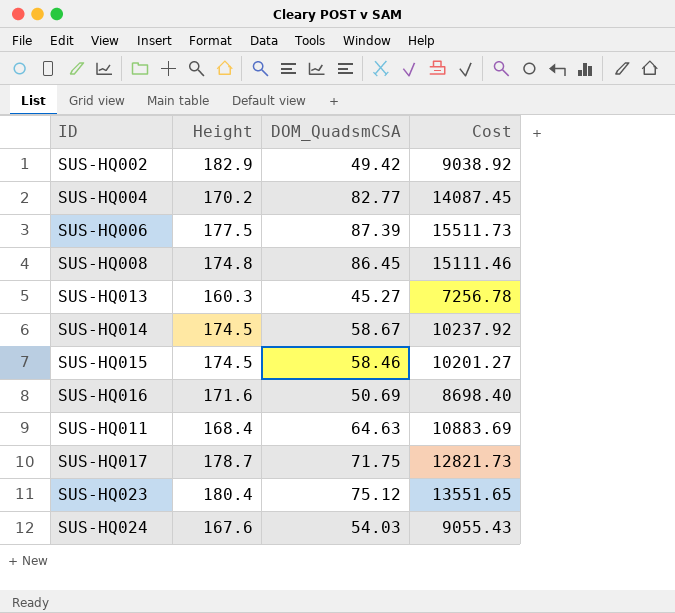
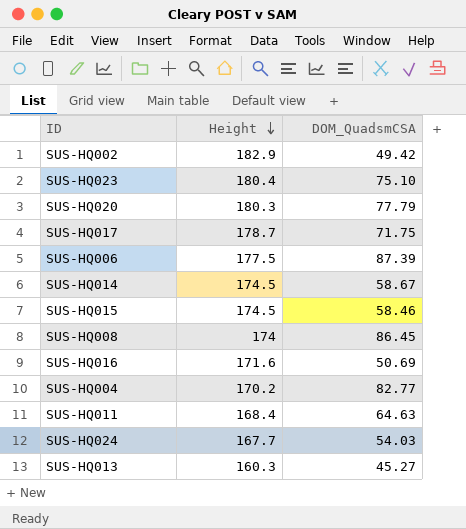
row order: none -> Height descending
column Cost | formula: [Height] * [DOM_QuadsmCSA] -> none
SUS-HQ023 | DOM_QuadsmCSA: 75.12 -> 75.10
row SUS-HQ020: none -> 180.3 | 77.79
SUS-HQ008 | Height: 174.8 -> 174
SUS-HQ024 | Height: 167.6 -> 167.7

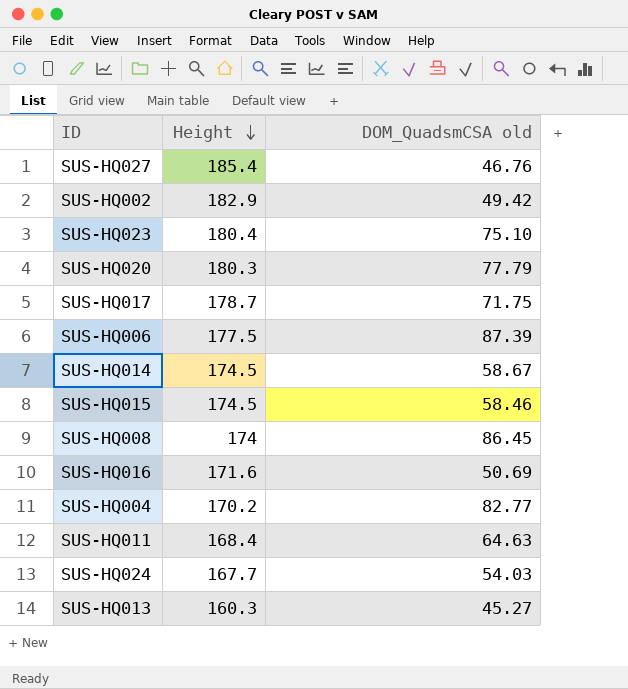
column name: DOM_QuadsmCSA -> DOM_QuadsmCSA old
row SUS-HQ027: none -> 185.4 | 46.76

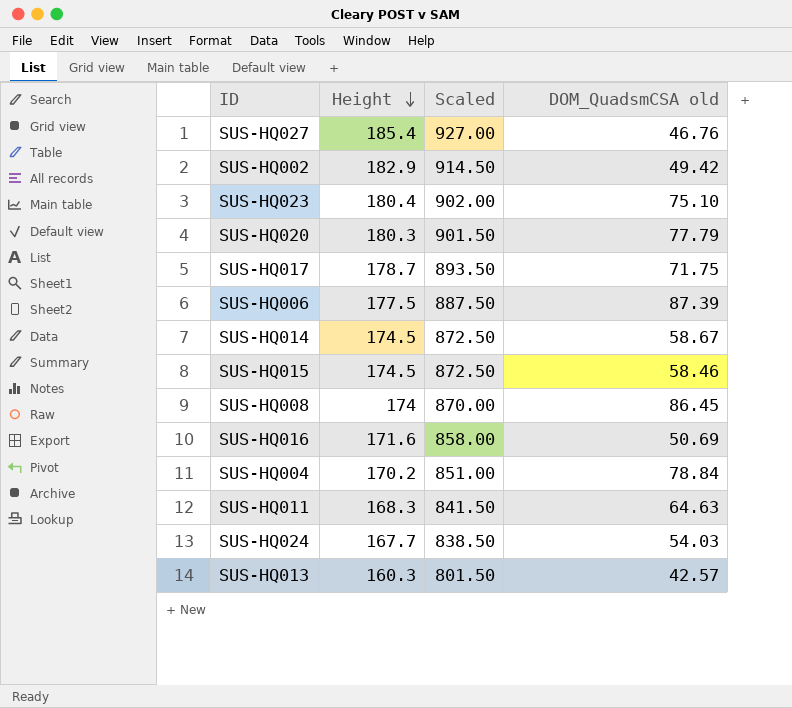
column Scaled | formula: none -> [Height] * 5
SUS-HQ004 | DOM_QuadsmCSA old: 82.77 -> 78.84
SUS-HQ011 | Height: 168.4 -> 168.3
SUS-HQ013 | DOM_QuadsmCSA old: 45.27 -> 42.57

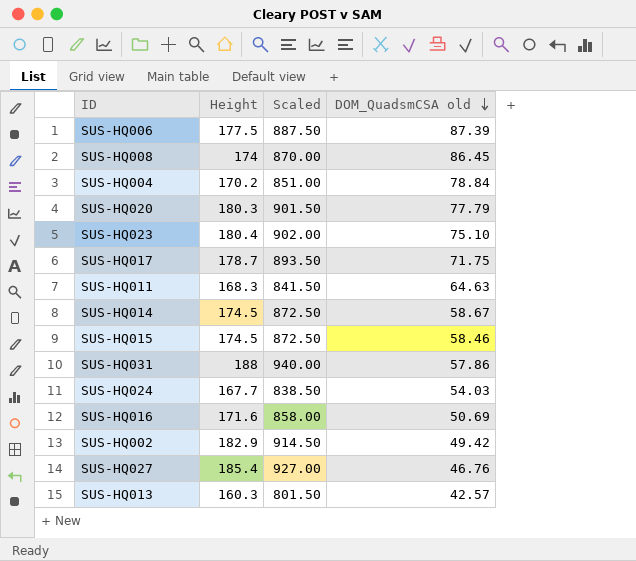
row order: Height descending -> DOM_QuadsmCSA old descending
row SUS-HQ031: none -> 188 | 940.00 | 57.86

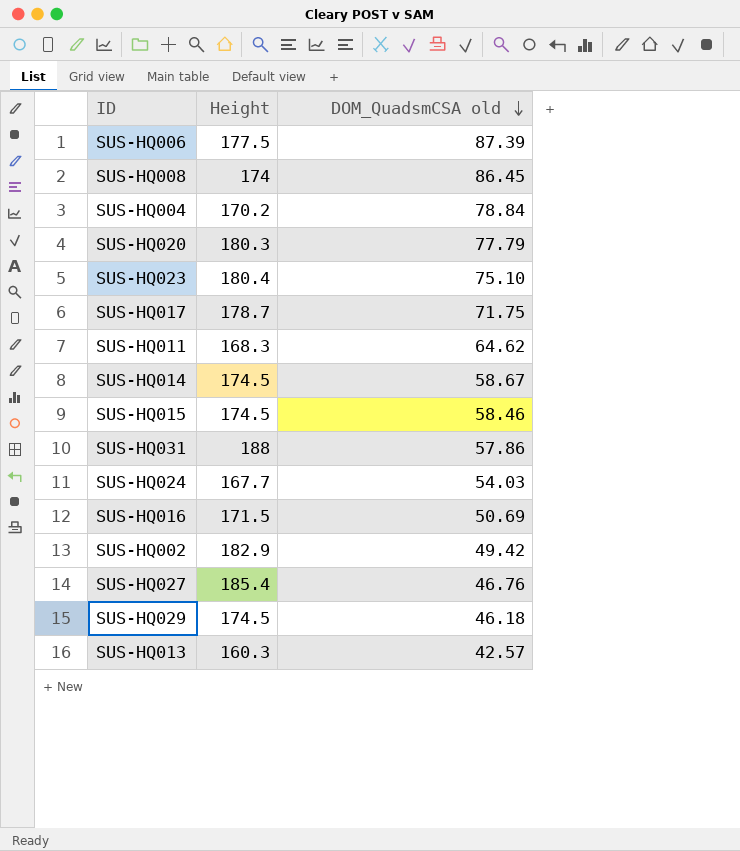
column Scaled | formula: [Height] * 5 -> none
SUS-HQ011 | DOM_QuadsmCSA old: 64.63 -> 64.62
SUS-HQ016 | Height: 171.6 -> 171.5
row SUS-HQ029: none -> 174.5 | 46.18

